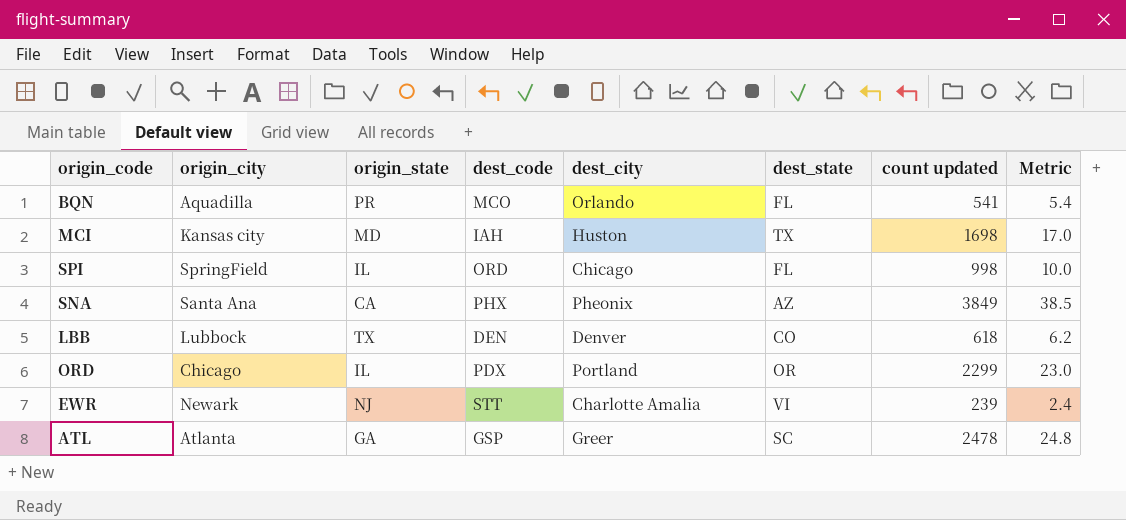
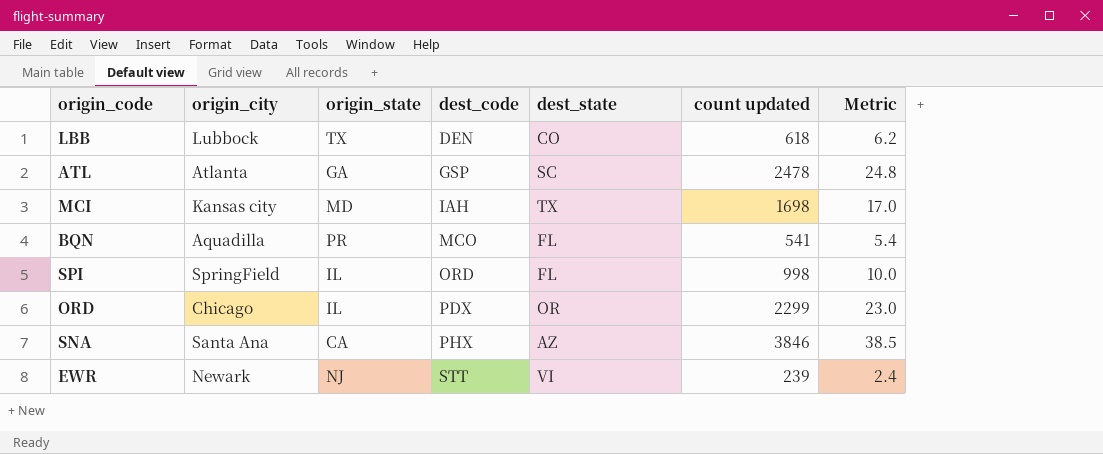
row order: none -> dest_code ascending
column dest_city | position: 5 -> none
SNA | count updated: 3849 -> 3846

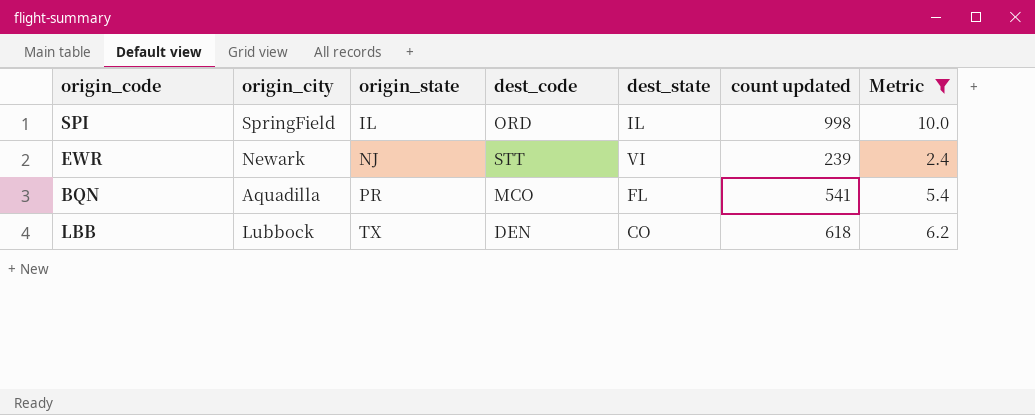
filter: none -> Metric <= 10.0
row order: dest_code ascending -> origin_state ascending
SPI | dest_state: FL -> IL

